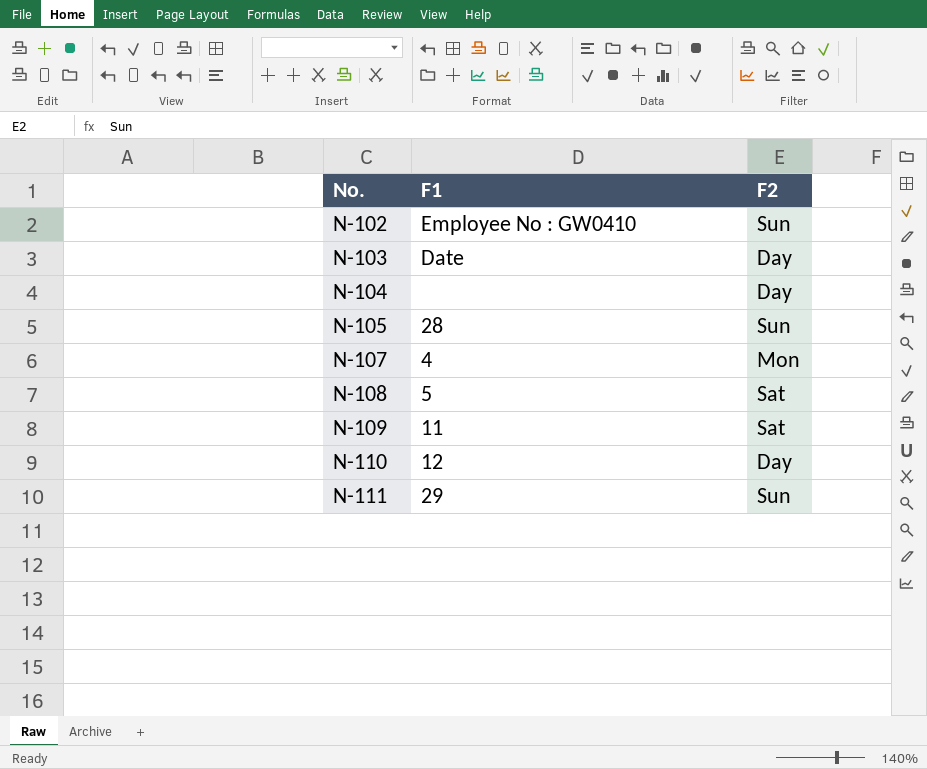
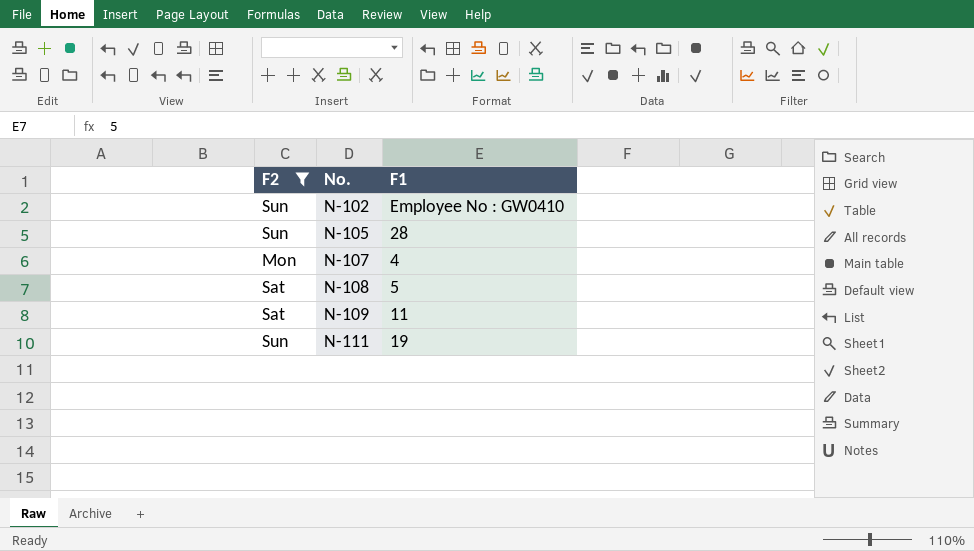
filter: none -> F2 != Day
column F2 | position: 3 -> 1
N-111 | F1: 29 -> 19

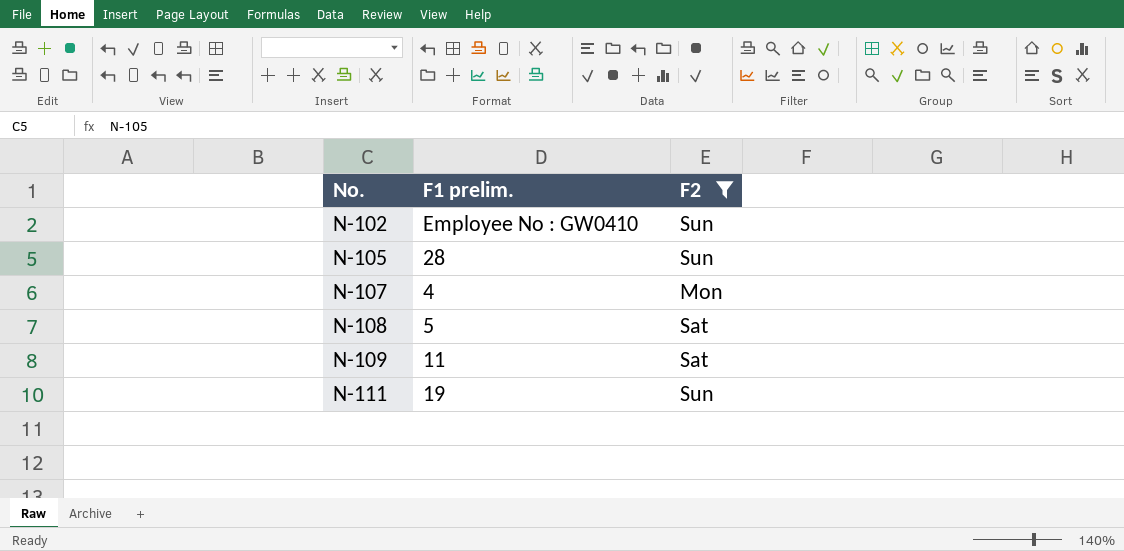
column name: F1 -> F1 prelim.
column F2 | position: 1 -> 3

